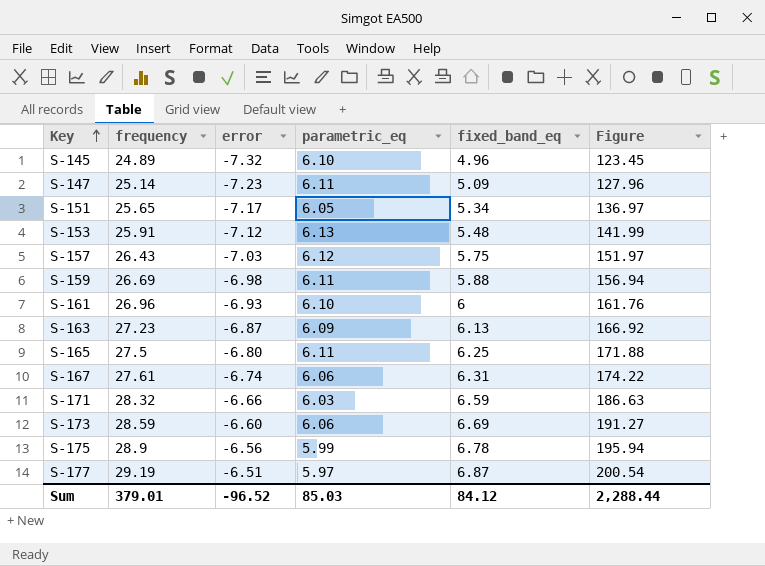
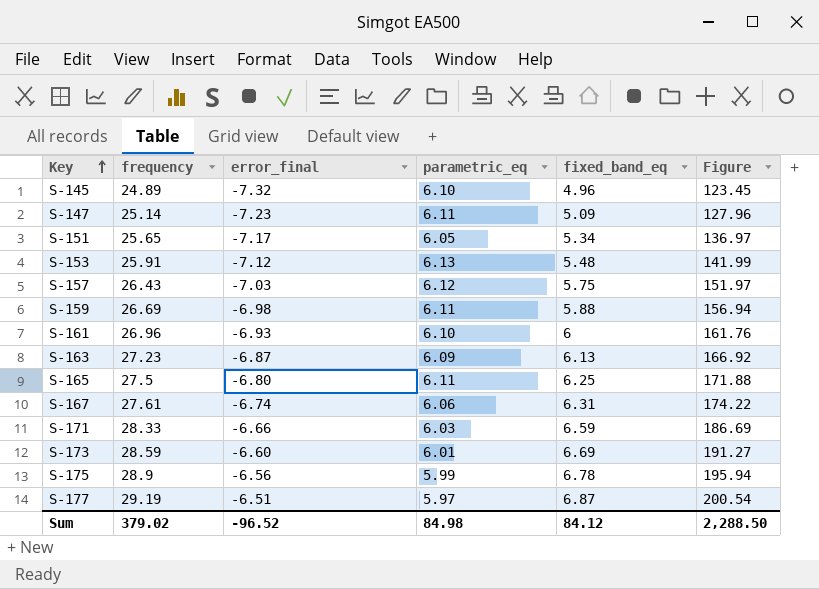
column name: error -> error_final
S-171 | frequency: 28.32 -> 28.33
S-171 | Figure: 186.63 -> 186.69
S-173 | parametric_eq: 6.06 -> 6.01
Sum | frequency: 379.01 -> 379.02
Sum | parametric_eq: 85.03 -> 84.98
Sum | Figure: 2,288.44 -> 2,288.50

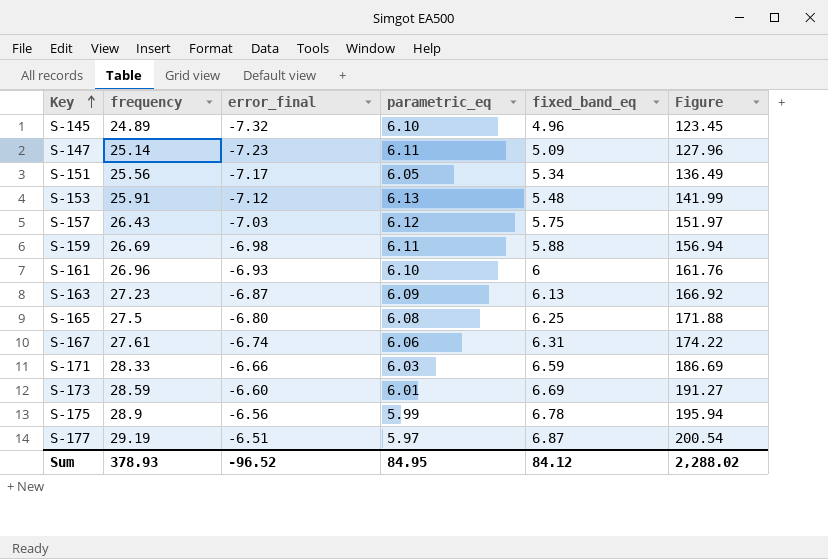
S-151 | frequency: 25.65 -> 25.56
S-151 | Figure: 136.97 -> 136.49
S-165 | parametric_eq: 6.11 -> 6.08
Sum | frequency: 379.02 -> 378.93
Sum | parametric_eq: 84.98 -> 84.95
Sum | Figure: 2,288.50 -> 2,288.02

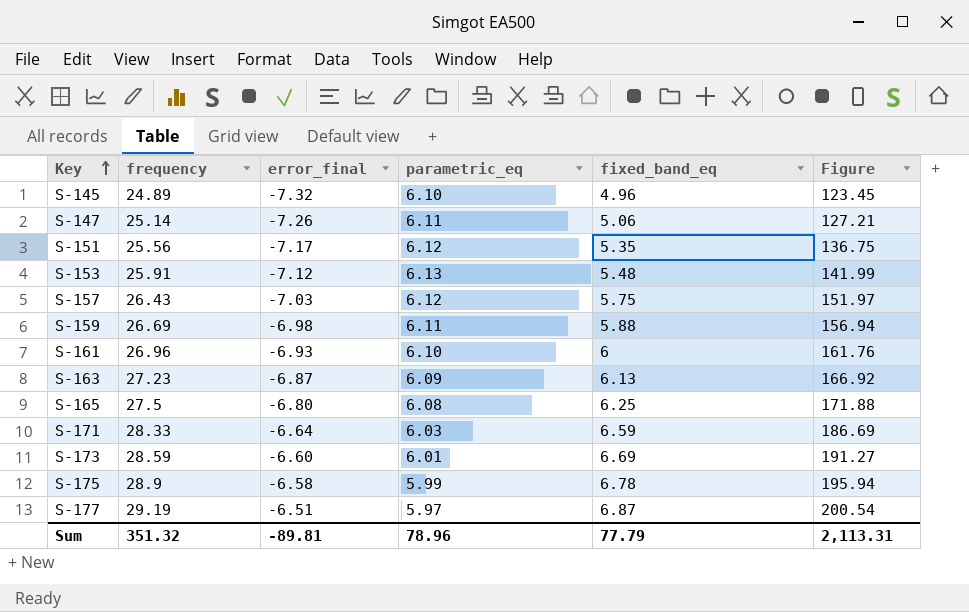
row S-167: 27.61 | -6.74 | 6.06 | 6.31 | 174.22 -> none
S-147 | error_final: -7.23 -> -7.26
S-147 | fixed_band_eq: 5.09 -> 5.06
S-147 | Figure: 127.96 -> 127.21
S-151 | parametric_eq: 6.05 -> 6.12
S-151 | fixed_band_eq: 5.34 -> 5.35
S-151 | Figure: 136.49 -> 136.75
S-171 | error_final: -6.66 -> -6.64
S-175 | error_final: -6.56 -> -6.58
Sum | frequency: 378.93 -> 351.32
Sum | error_final: -96.52 -> -89.81
Sum | parametric_eq: 84.95 -> 78.96
Sum | fixed_band_eq: 84.12 -> 77.79
Sum | Figure: 2,288.02 -> 2,113.31

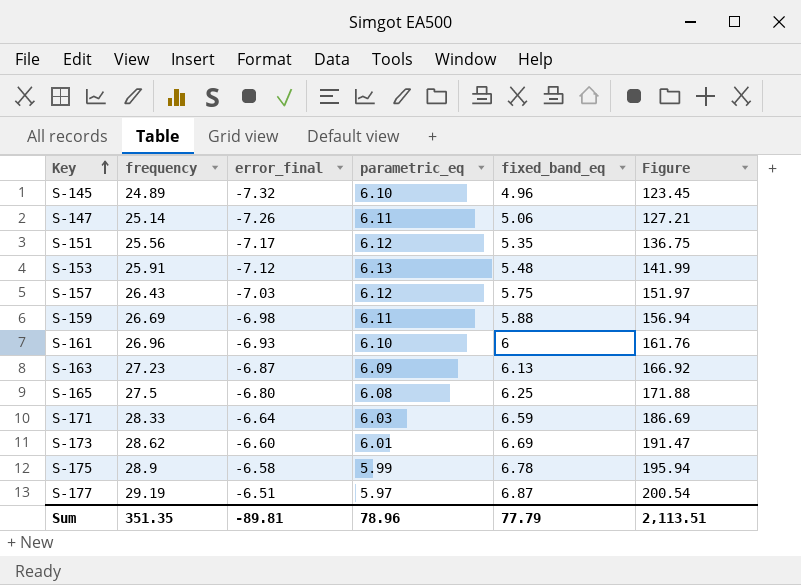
S-173 | frequency: 28.59 -> 28.62
S-173 | Figure: 191.27 -> 191.47
Sum | frequency: 351.32 -> 351.35
Sum | Figure: 2,113.31 -> 2,113.51

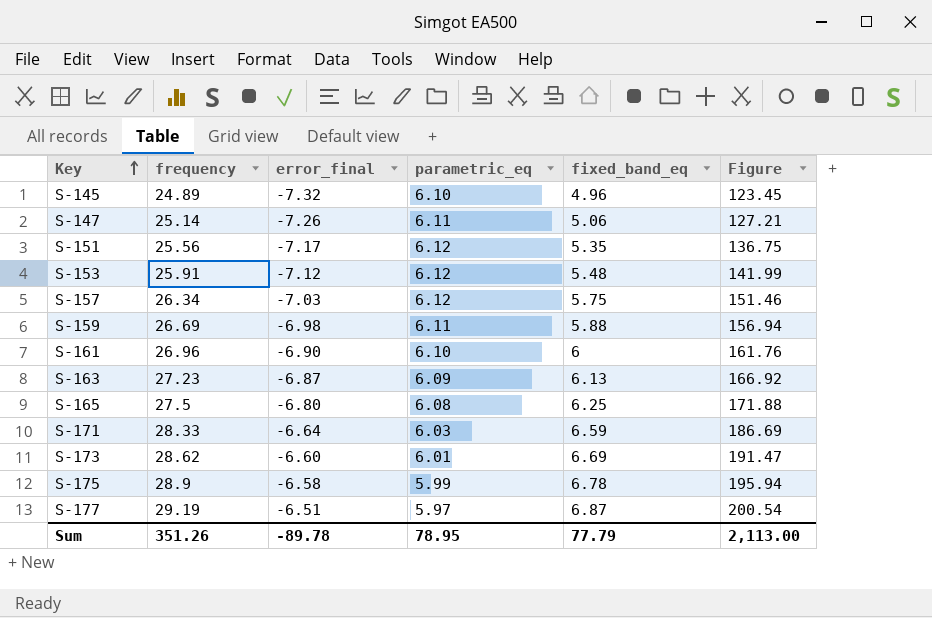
S-153 | parametric_eq: 6.13 -> 6.12
S-157 | frequency: 26.43 -> 26.34
S-157 | Figure: 151.97 -> 151.46
S-161 | error_final: -6.93 -> -6.90
Sum | frequency: 351.35 -> 351.26
Sum | error_final: -89.81 -> -89.78
Sum | parametric_eq: 78.96 -> 78.95
Sum | Figure: 2,113.51 -> 2,113.00

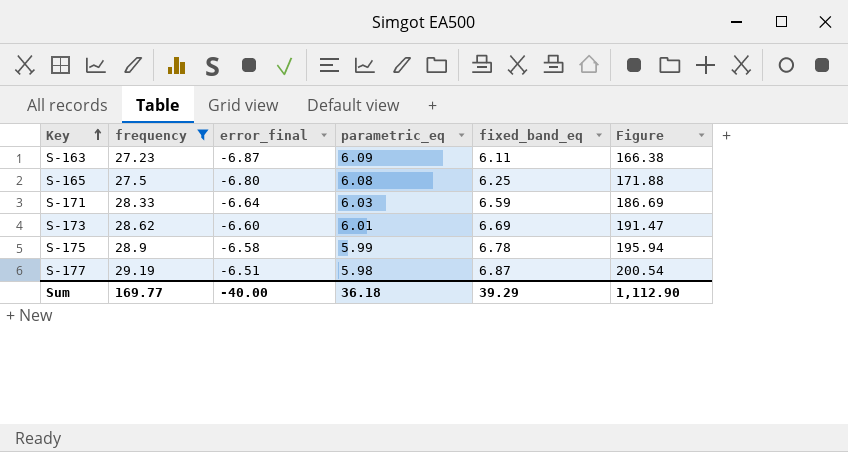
filter: none -> frequency >= 27.23
S-163 | fixed_band_eq: 6.13 -> 6.11
S-163 | Figure: 166.92 -> 166.38
S-177 | parametric_eq: 5.97 -> 5.98
Sum | frequency: 351.26 -> 169.77
Sum | error_final: -89.78 -> -40.00
Sum | parametric_eq: 78.95 -> 36.18
Sum | fixed_band_eq: 77.79 -> 39.29
Sum | Figure: 2,113.00 -> 1,112.90

